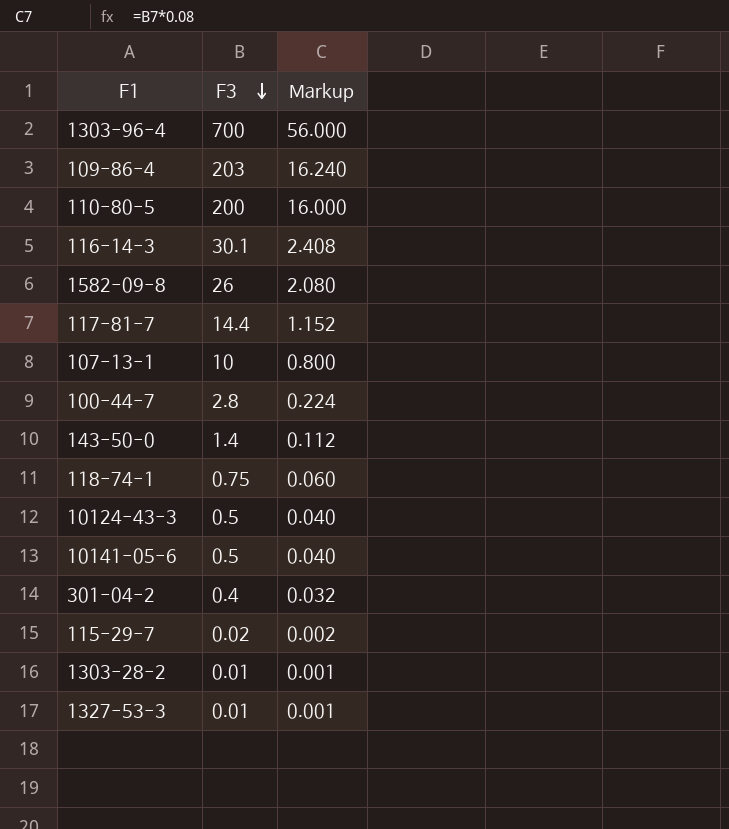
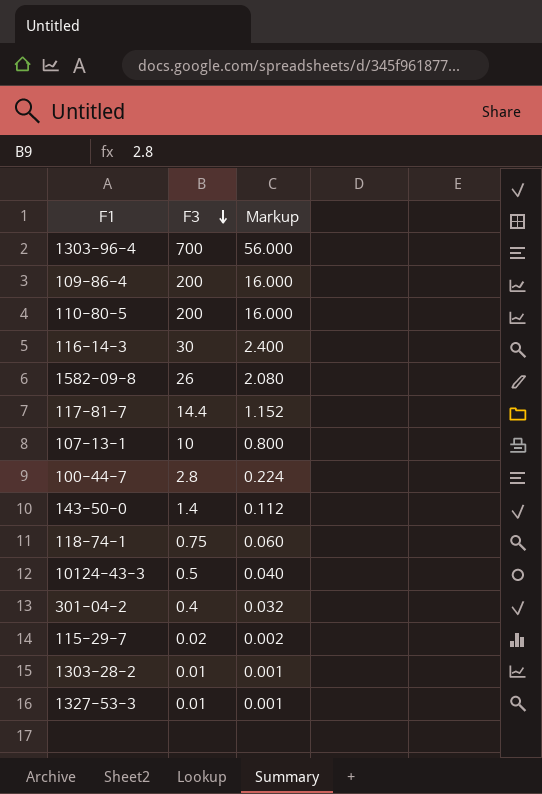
row 10141-05-6: 0.5 | 0.040 -> none
109-86-4 | F3: 203 -> 200
109-86-4 | Markup: 16.240 -> 16.000
116-14-3 | F3: 30.1 -> 30
116-14-3 | Markup: 2.408 -> 2.400

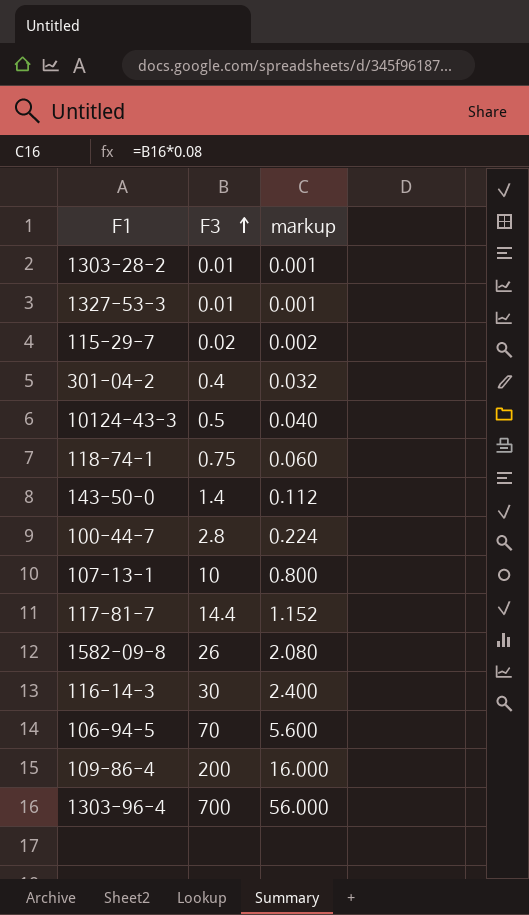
row order: F3 descending -> F3 ascending
column name: Markup -> markup
row 110-80-5: 200 | 16.000 -> none
row 106-94-5: none -> 70 | 5.600

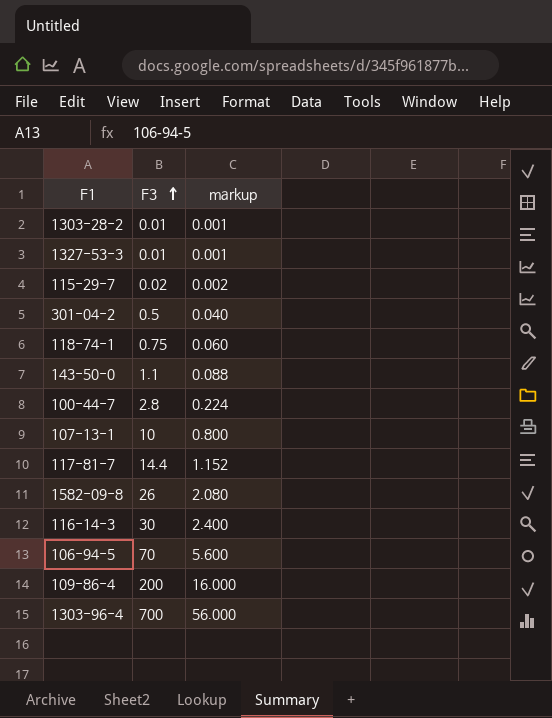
row 10124-43-3: 0.5 | 0.040 -> none
301-04-2 | F3: 0.4 -> 0.5
301-04-2 | markup: 0.032 -> 0.040
143-50-0 | F3: 1.4 -> 1.1
143-50-0 | markup: 0.112 -> 0.088

